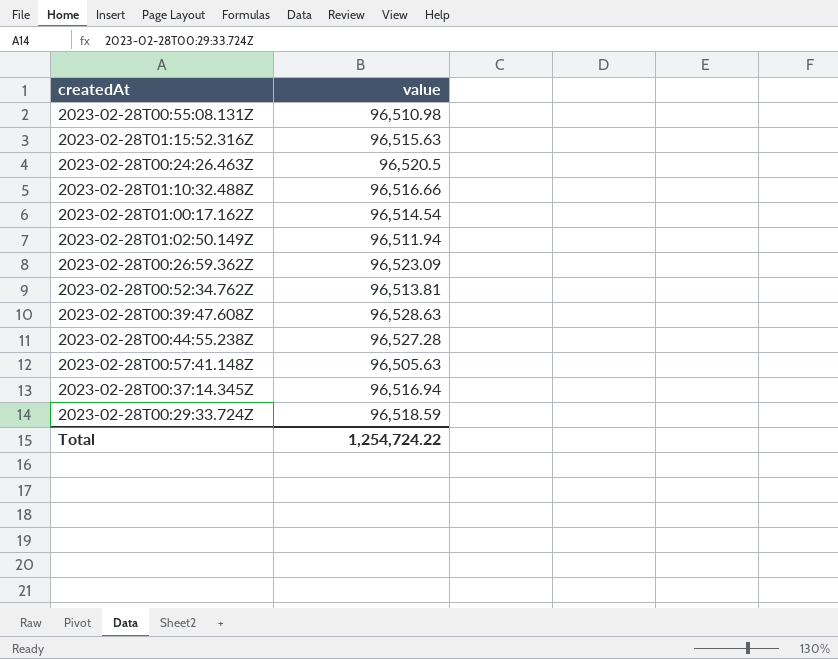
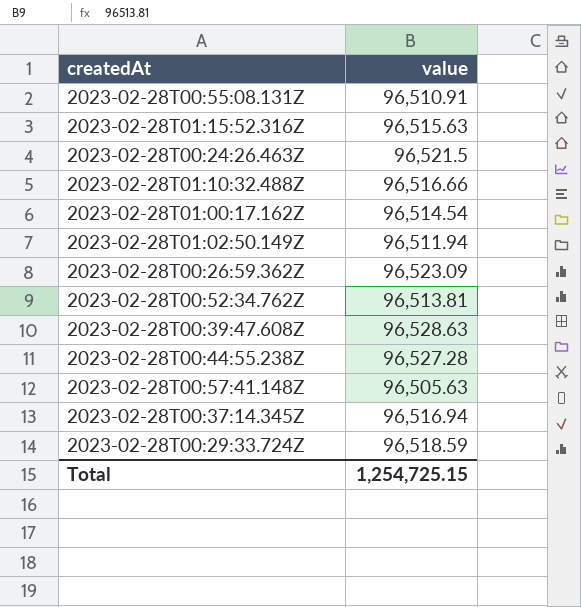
2023-02-28T00:55:08.131Z | value: 96,510.98 -> 96,510.91
2023-02-28T00:24:26.463Z | value: 96,520.5 -> 96,521.5
Total | value: 1,254,724.22 -> 1,254,725.15

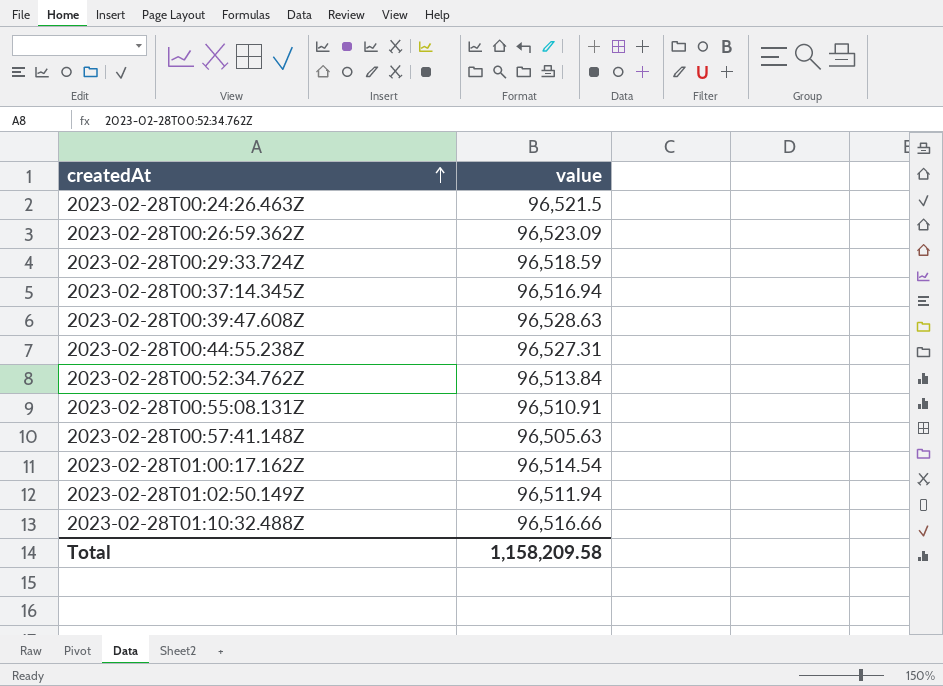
row order: none -> createdAt ascending
row 2023-02-28T01:15:52.316Z: 96,515.63 -> none
2023-02-28T00:44:55.238Z | value: 96,527.28 -> 96,527.31
2023-02-28T00:52:34.762Z | value: 96,513.81 -> 96,513.84
Total | value: 1,254,725.15 -> 1,158,209.58

